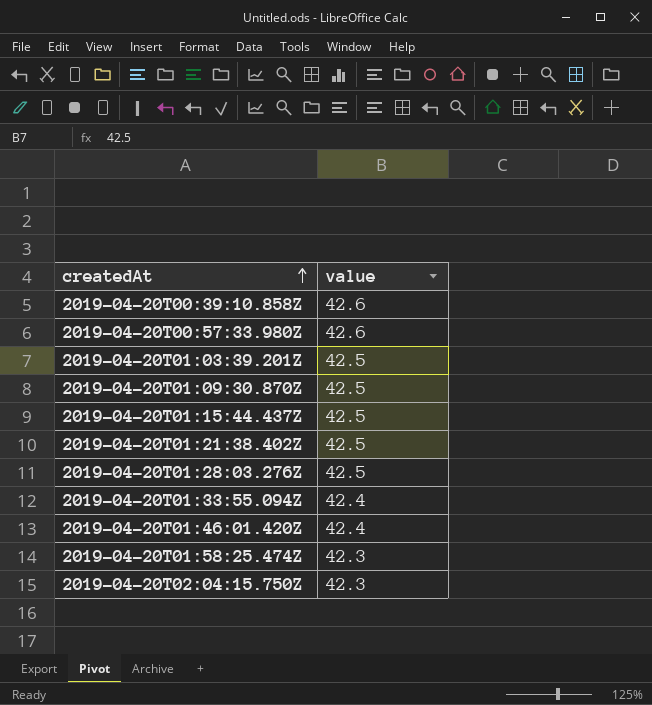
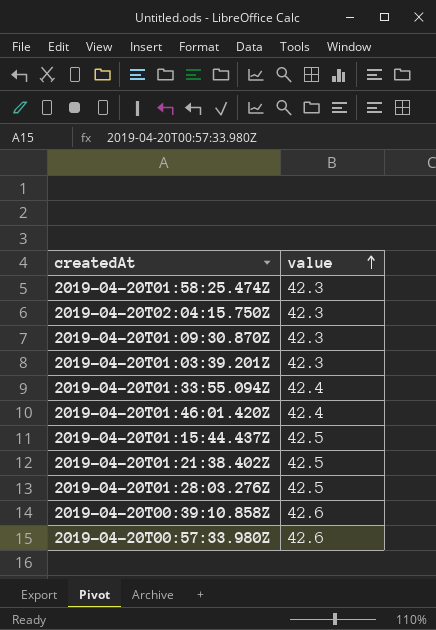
row order: createdAt ascending -> value ascending
2019-04-20T01:09:30.870Z | value: 42.5 -> 42.3
2019-04-20T01:03:39.201Z | value: 42.5 -> 42.3

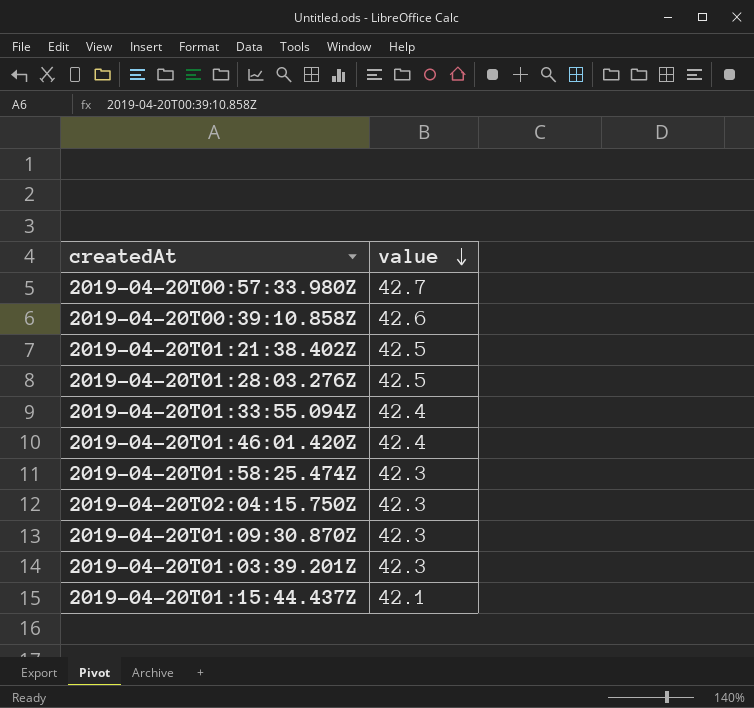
row order: value ascending -> value descending
2019-04-20T00:57:33.980Z | value: 42.6 -> 42.7
2019-04-20T01:15:44.437Z | value: 42.5 -> 42.1

